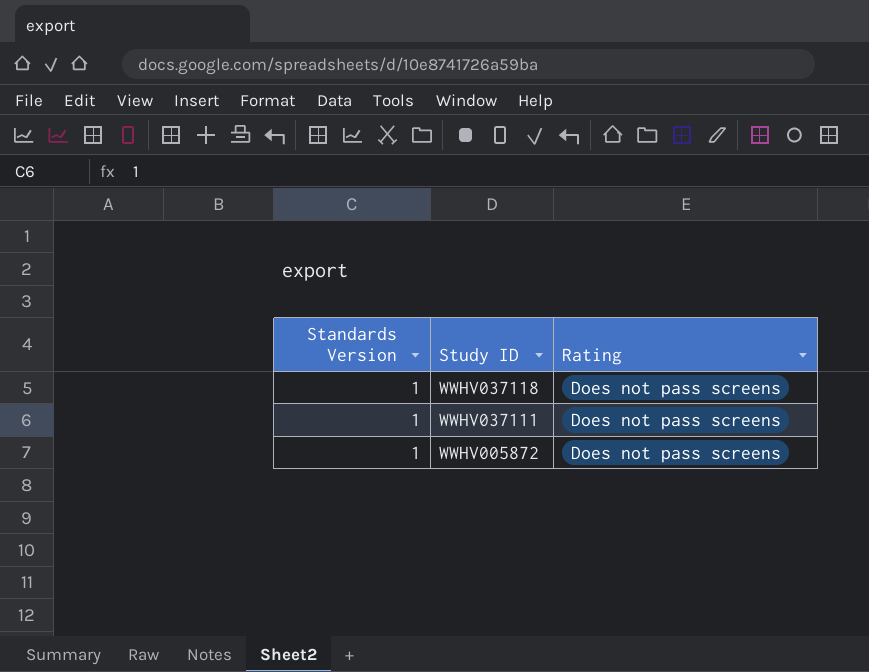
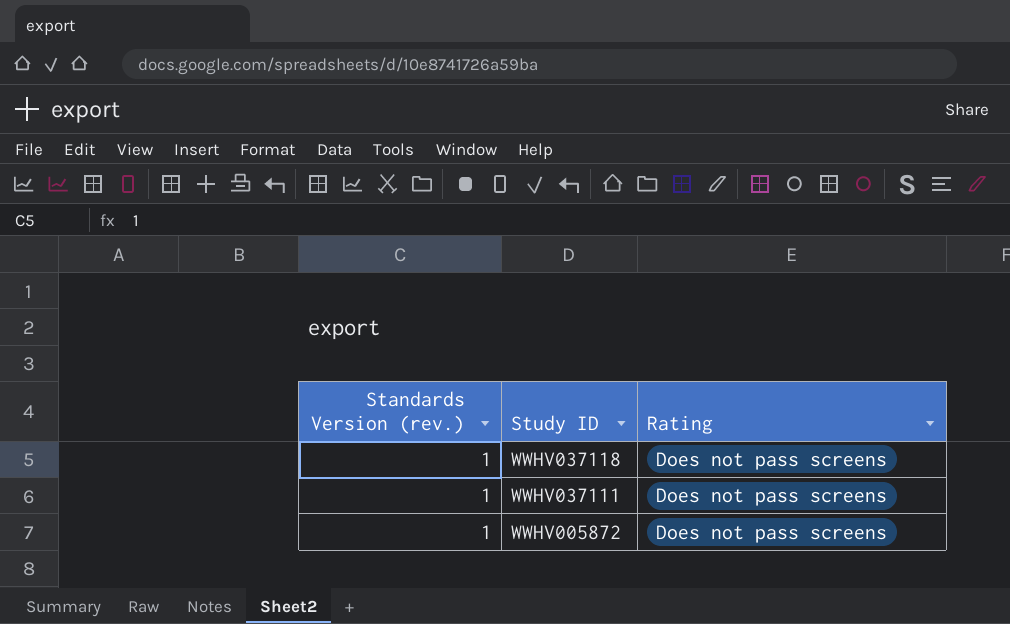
column name: Standards Version -> Standards Version (rev.)

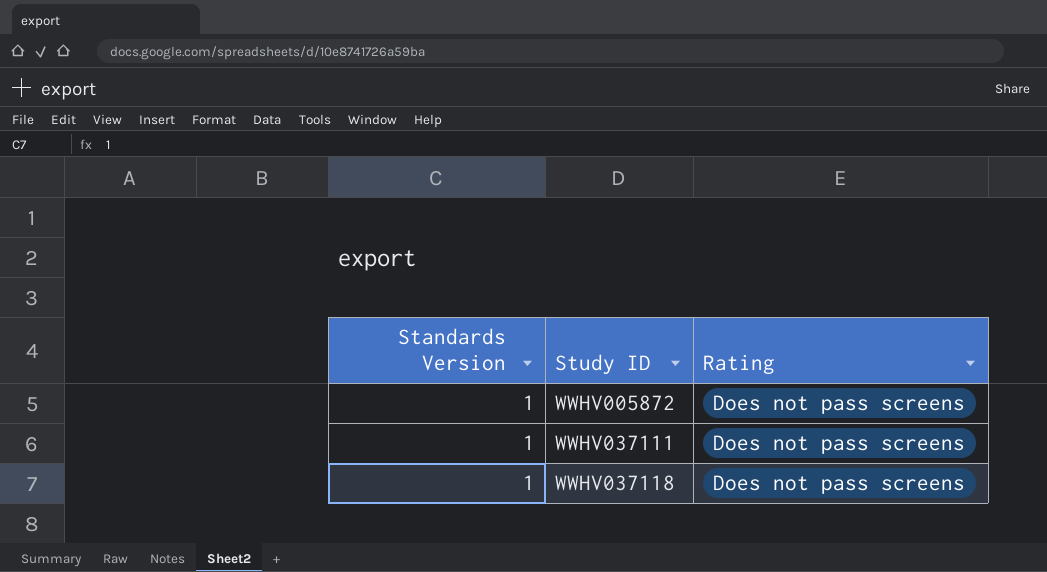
row order: Study ID descending -> Study ID ascending
column name: Standards Version (rev.) -> Standards Version

